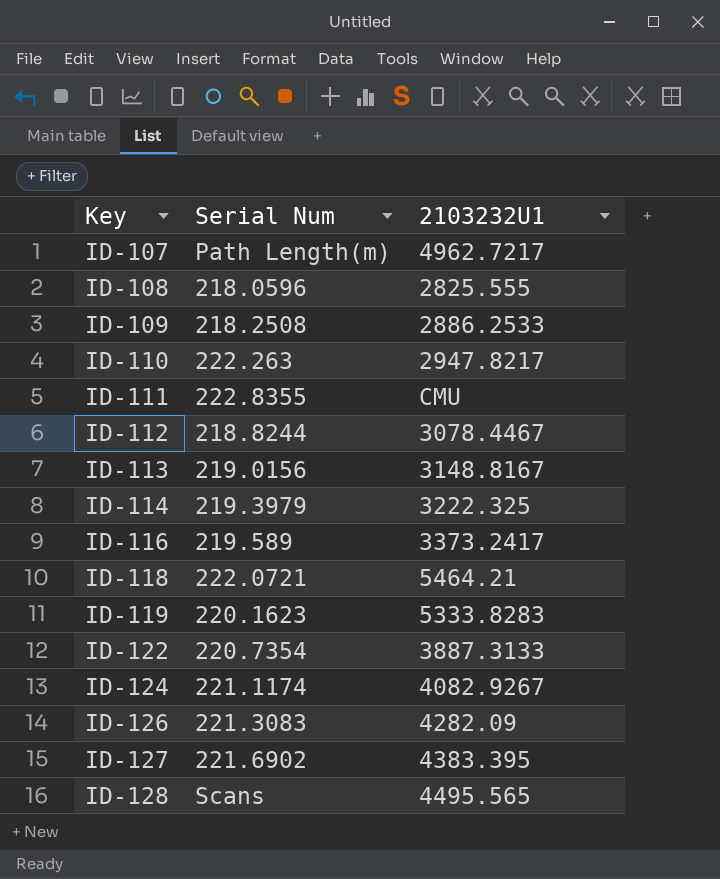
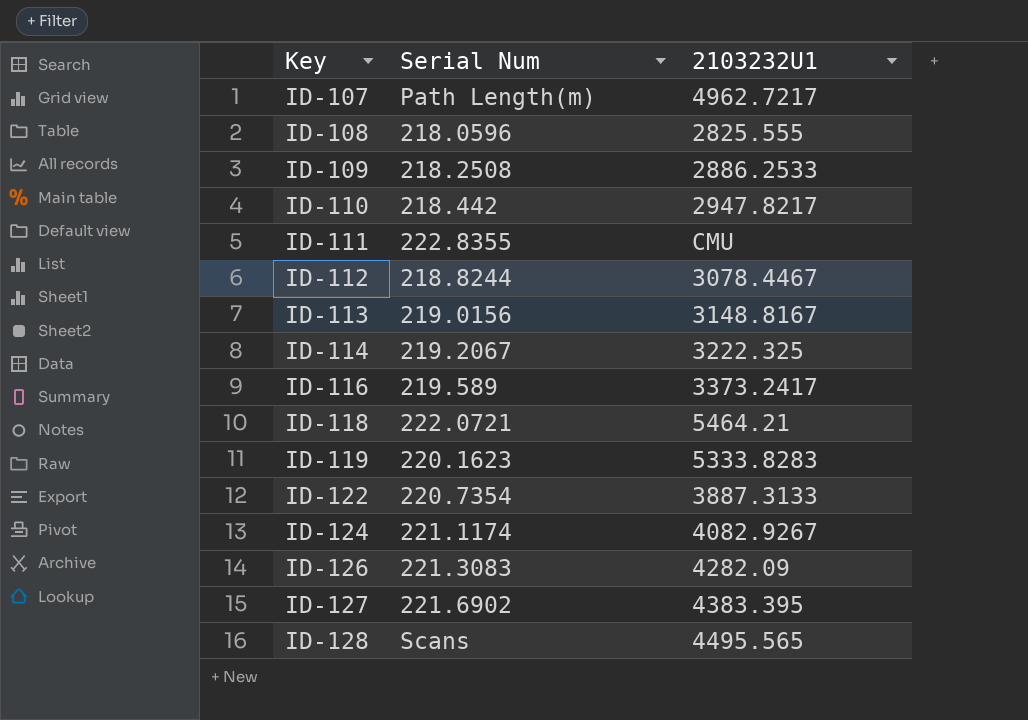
ID-110 | Serial Num: 222.263 -> 218.442
ID-114 | Serial Num: 219.3979 -> 219.2067

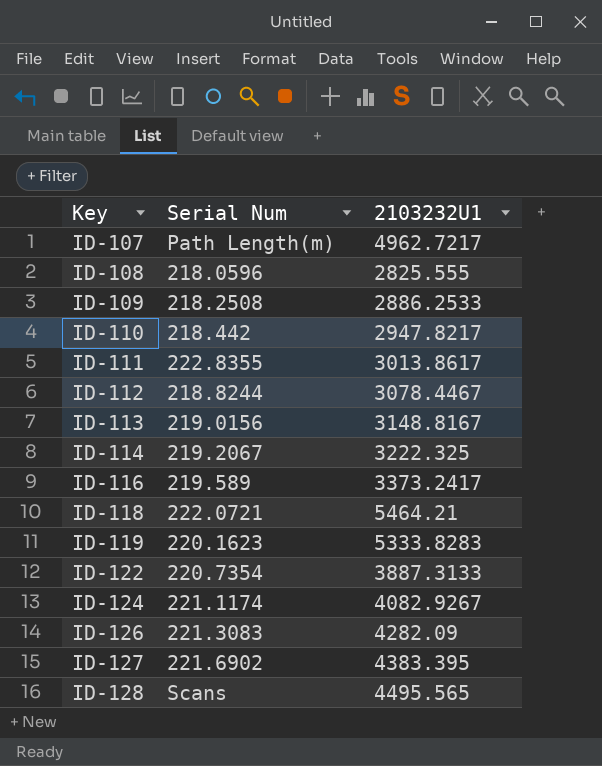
ID-111 | 2103232U1: CMU -> 3013.8617

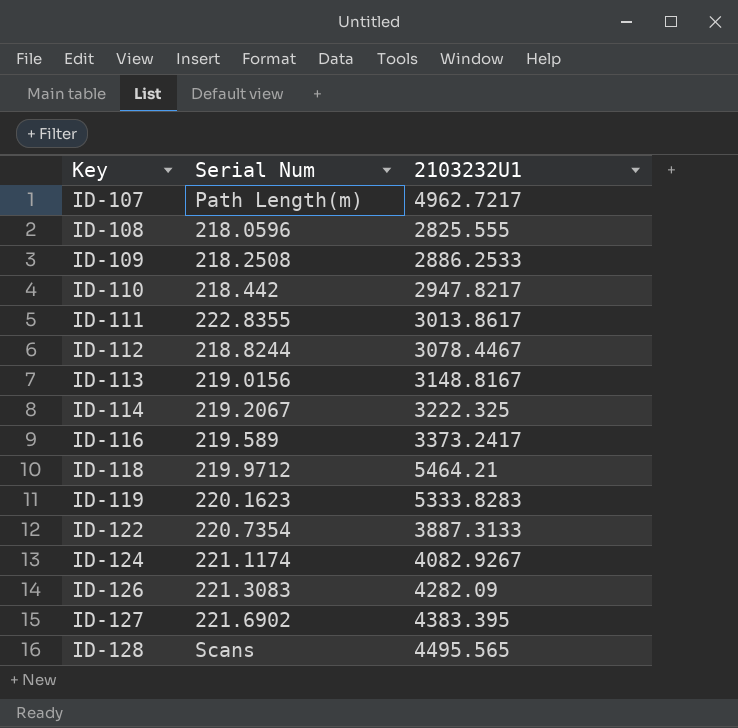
ID-118 | Serial Num: 222.0721 -> 219.9712

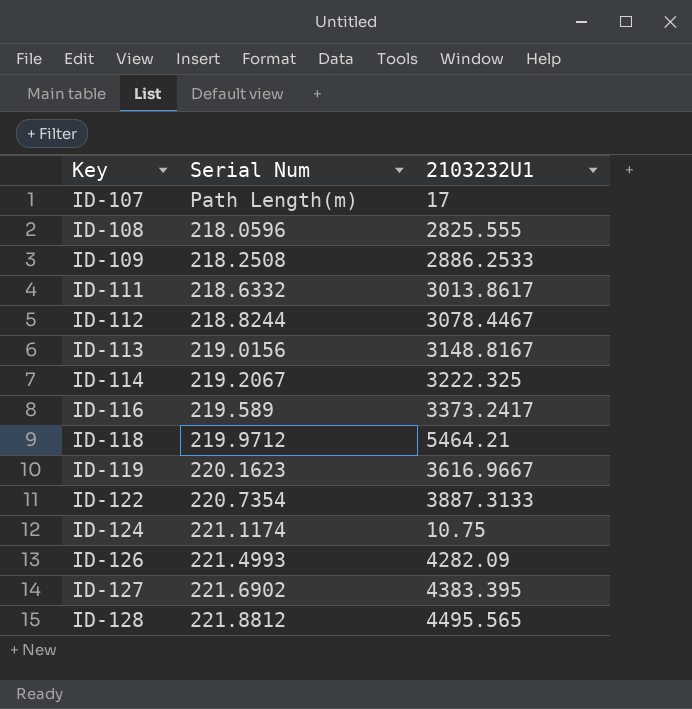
row ID-110: 218.442 | 2947.8217 -> none
ID-107 | 2103232U1: 4962.7217 -> 17
ID-111 | Serial Num: 222.8355 -> 218.6332
ID-119 | 2103232U1: 5333.8283 -> 3616.9667
ID-124 | 2103232U1: 4082.9267 -> 10.75
ID-126 | Serial Num: 221.3083 -> 221.4993
ID-128 | Serial Num: Scans -> 221.8812

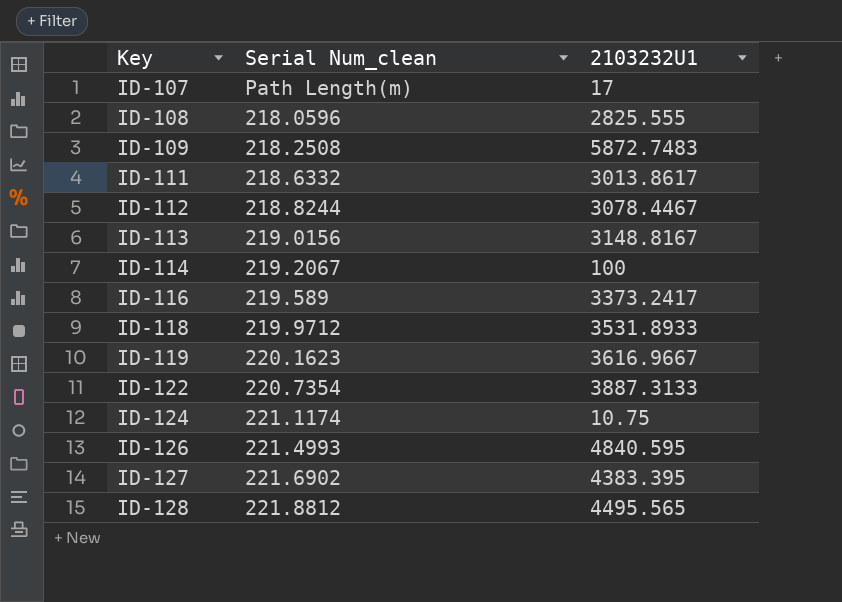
column name: Serial Num -> Serial Num_clean
ID-109 | 2103232U1: 2886.2533 -> 5872.7483
ID-114 | 2103232U1: 3222.325 -> 100
ID-118 | 2103232U1: 5464.21 -> 3531.8933
ID-126 | 2103232U1: 4282.09 -> 4840.595

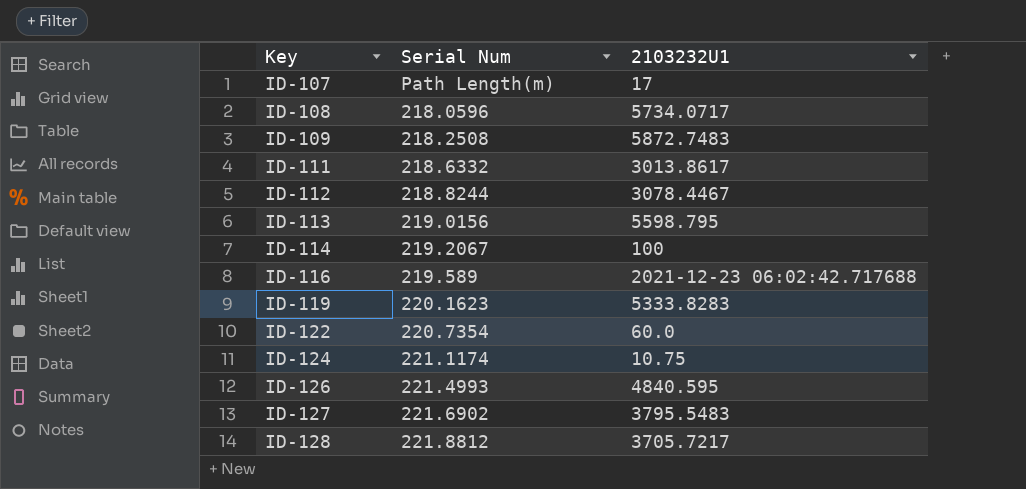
column name: Serial Num_clean -> Serial Num
row ID-118: 219.9712 | 3531.8933 -> none
ID-108 | 2103232U1: 2825.555 -> 5734.0717
ID-113 | 2103232U1: 3148.8167 -> 5598.795
ID-116 | 2103232U1: 3373.2417 -> 2021-12-23 06:02:42.717688
ID-119 | 2103232U1: 3616.9667 -> 5333.8283
ID-122 | 2103232U1: 3887.3133 -> 60.0
ID-127 | 2103232U1: 4383.395 -> 3795.5483
ID-128 | 2103232U1: 4495.565 -> 3705.7217

